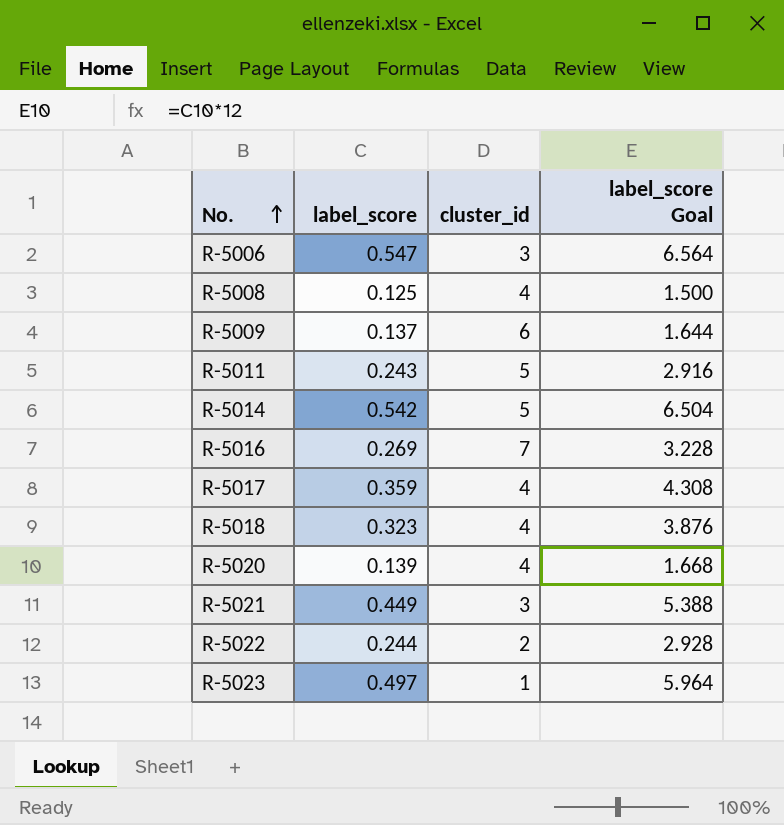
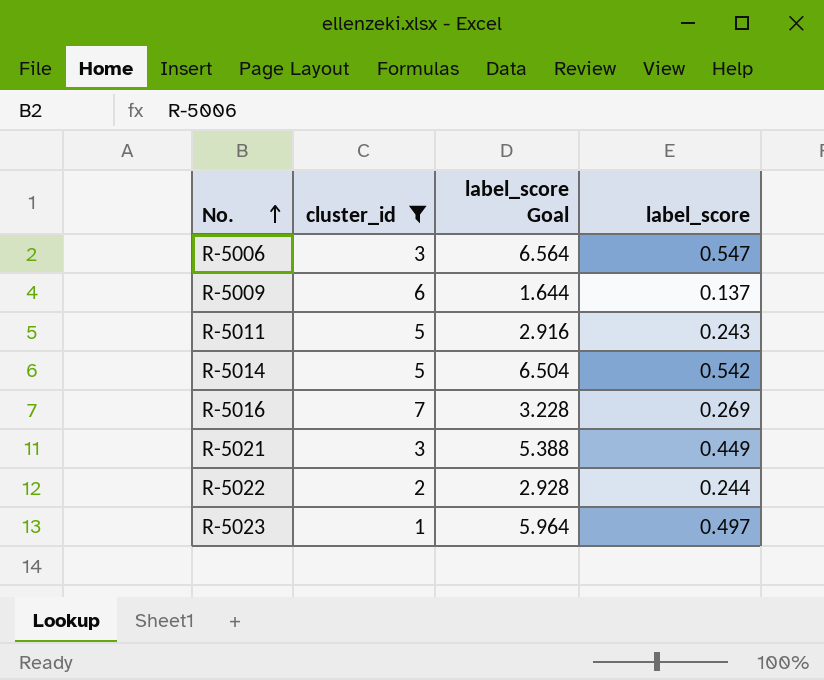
filter: none -> cluster_id != 4
column label_score | position: 2 -> 4

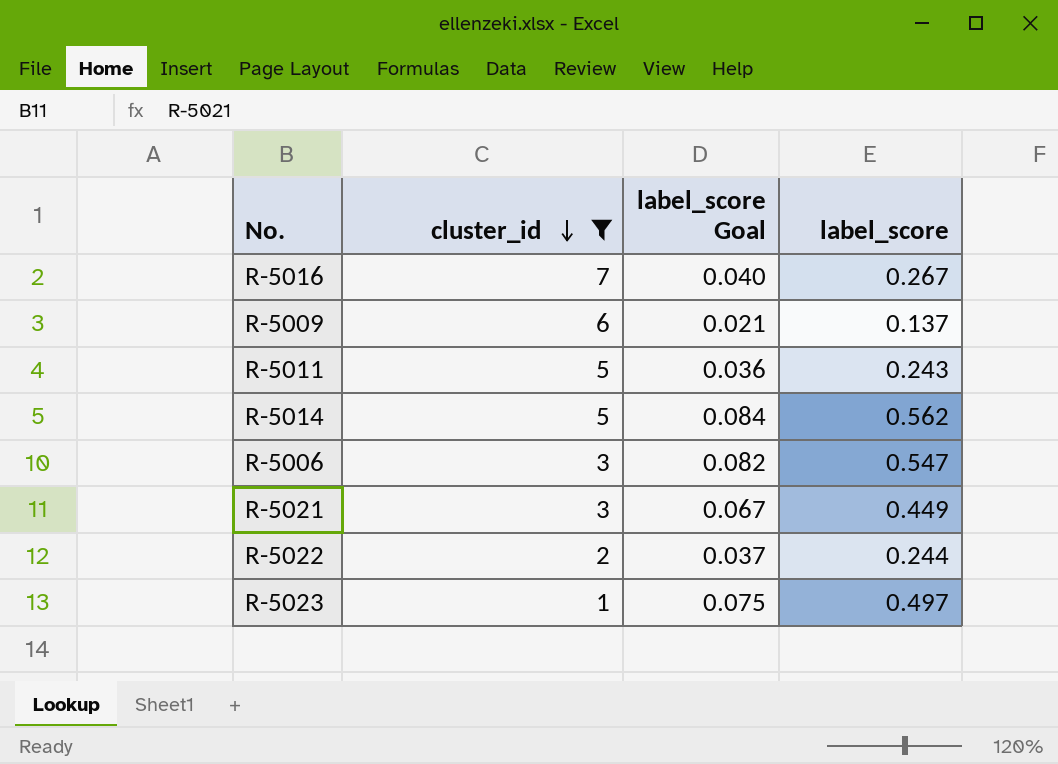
row order: No. ascending -> cluster_id descending
column label_score Goal | formula: [label_score] * 12 -> [label_score] * 0.15
R-5016 | label_score: 0.269 -> 0.267
R-5014 | label_score: 0.542 -> 0.562

